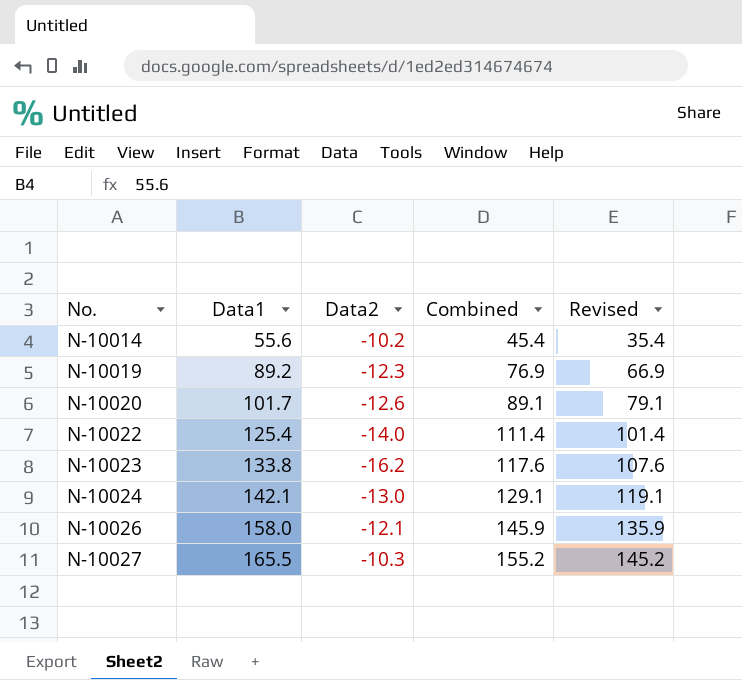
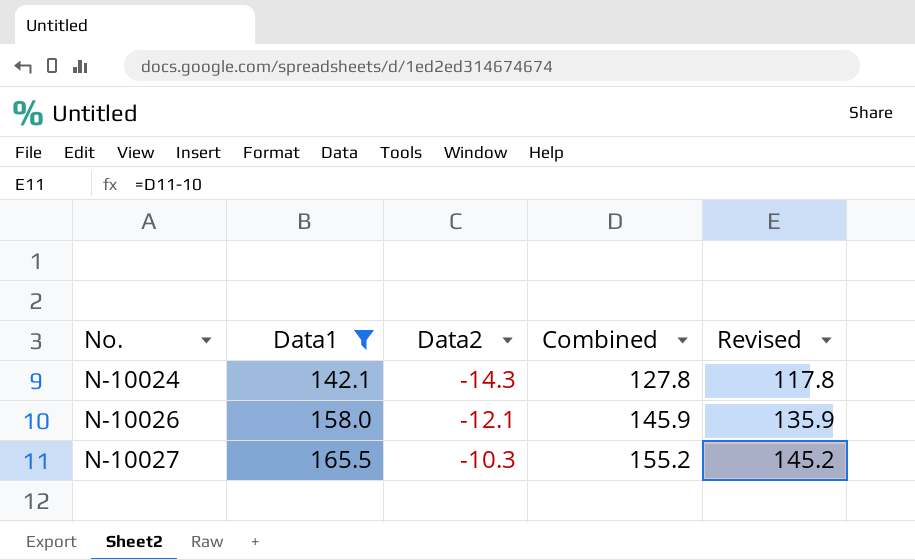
filter: none -> Data1 >= 142.1
N-10024 | Data2: -13.0 -> -14.3
N-10024 | Combined: 129.1 -> 127.8
N-10024 | Revised: 119.1 -> 117.8

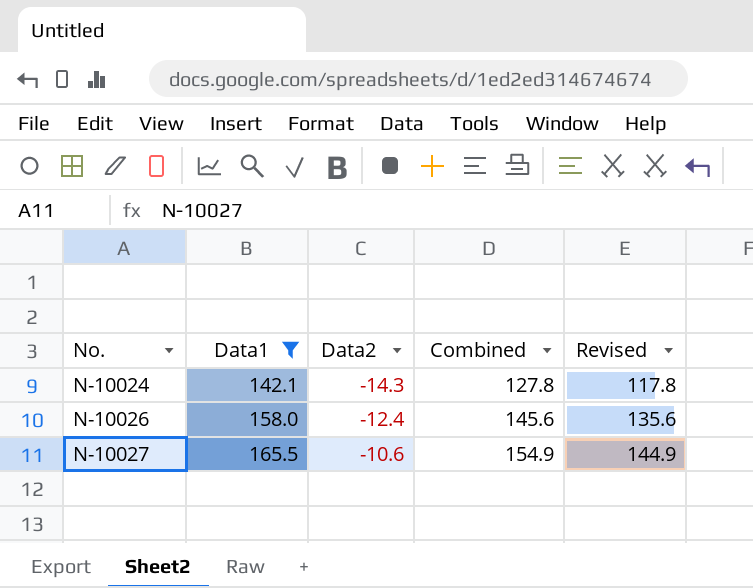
N-10026 | Data2: -12.1 -> -12.4
N-10026 | Combined: 145.9 -> 145.6
N-10026 | Revised: 135.9 -> 135.6
N-10027 | Data2: -10.3 -> -10.6
N-10027 | Combined: 155.2 -> 154.9
N-10027 | Revised: 145.2 -> 144.9

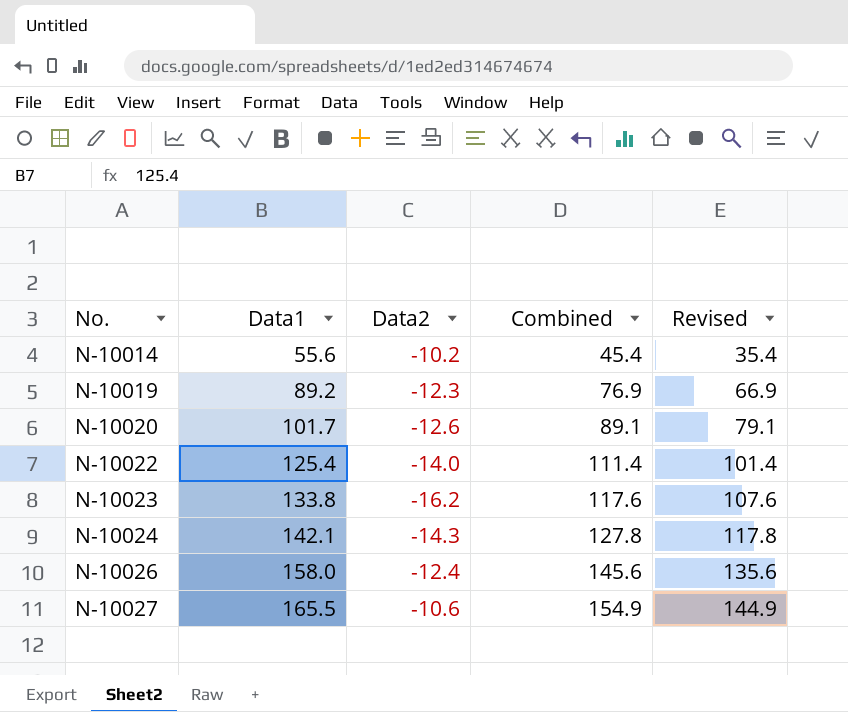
filter: Data1 >= 142.1 -> none

